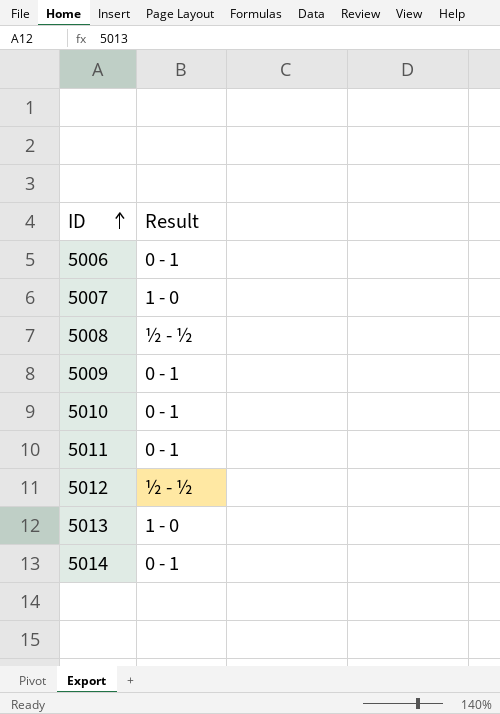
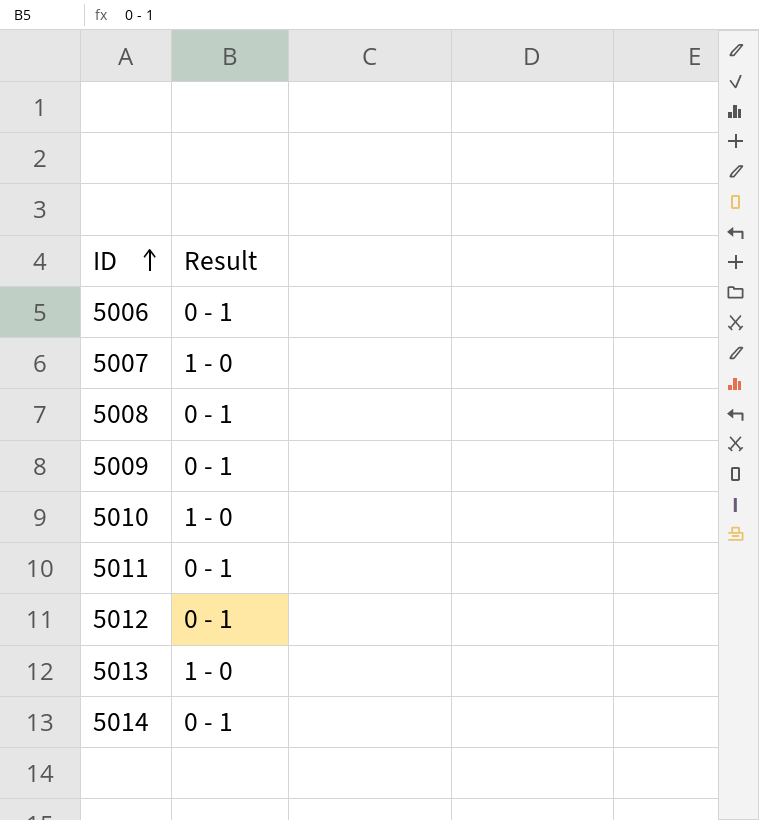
5008 | Result: ½ - ½ -> 0 - 1
5010 | Result: 0 - 1 -> 1 - 0
5012 | Result: ½ - ½ -> 0 - 1

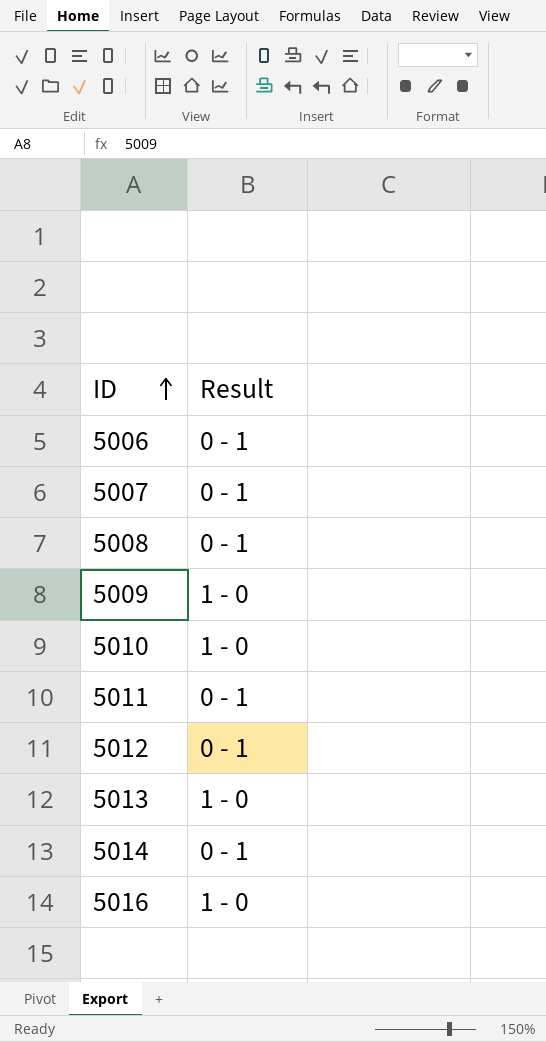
5007 | Result: 1 - 0 -> 0 - 1
5009 | Result: 0 - 1 -> 1 - 0
row 5016: none -> 1 - 0

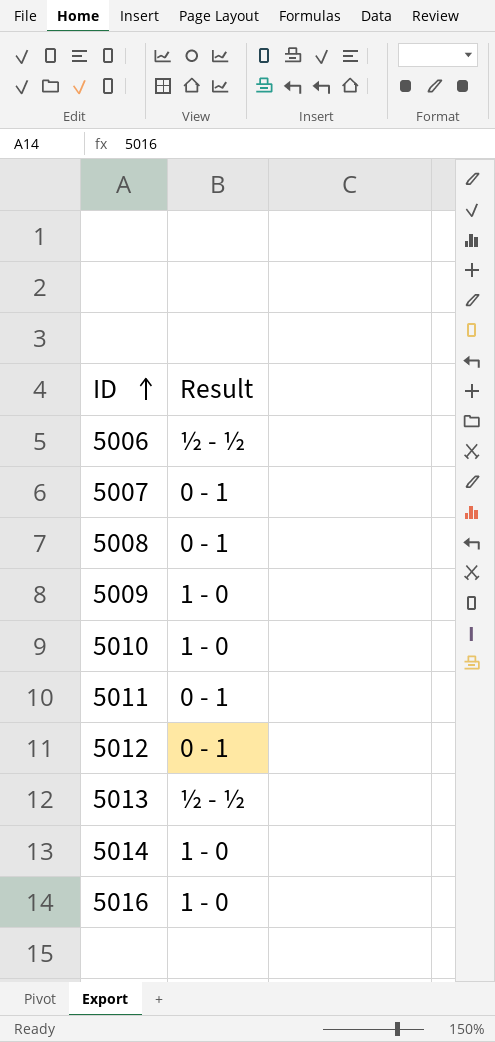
5006 | Result: 0 - 1 -> ½ - ½
5013 | Result: 1 - 0 -> ½ - ½
5014 | Result: 0 - 1 -> 1 - 0

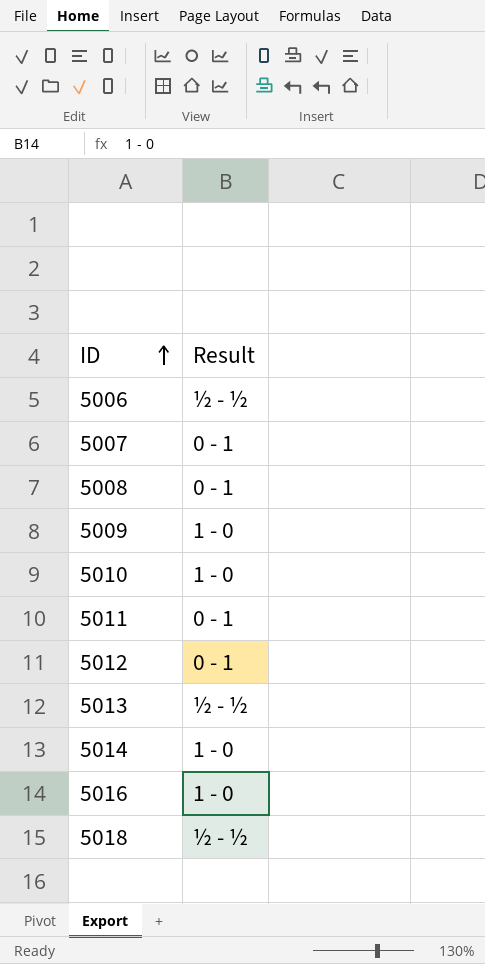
row 5018: none -> ½ - ½

